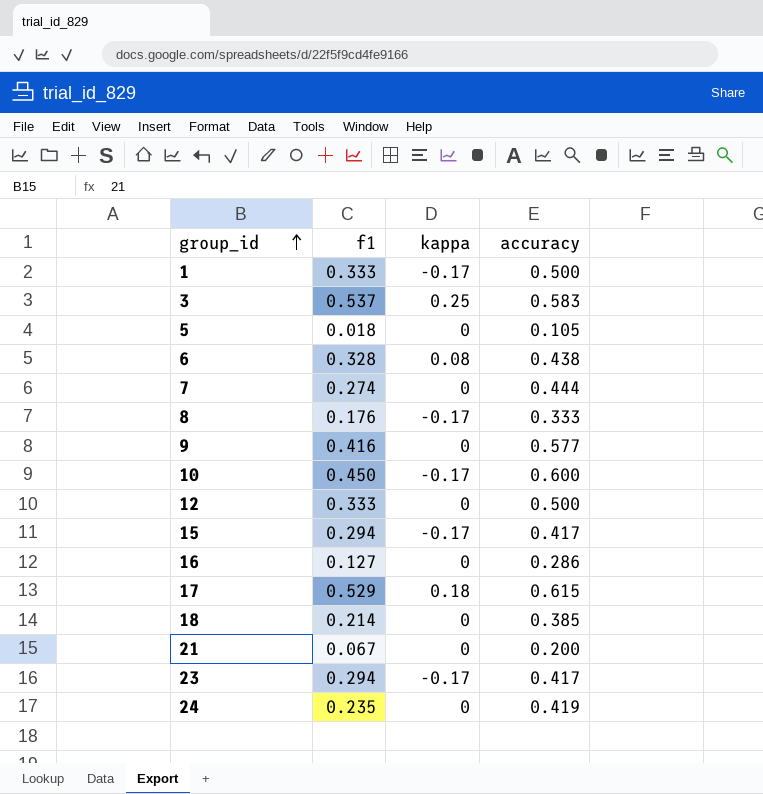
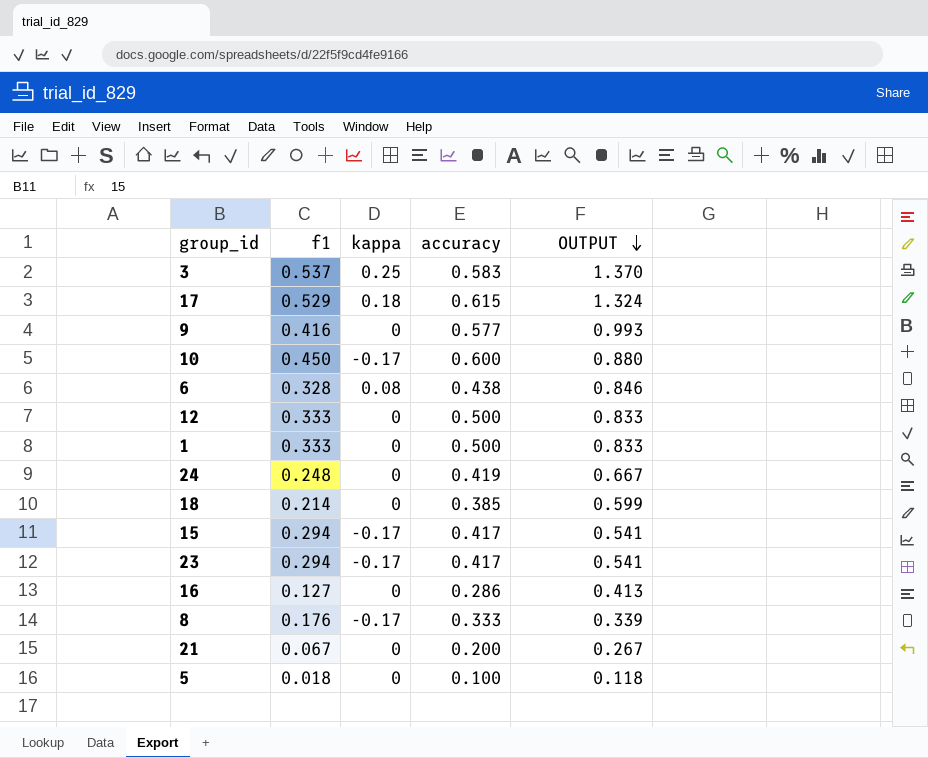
row order: group_id ascending -> OUTPUT descending
column OUTPUT | formula: none -> [f1] + [kappa] + [accuracy]
row 7: 0.274 | 0 | 0.444 -> none
1 | kappa: -0.17 -> 0
24 | f1: 0.235 -> 0.248
5 | accuracy: 0.105 -> 0.100

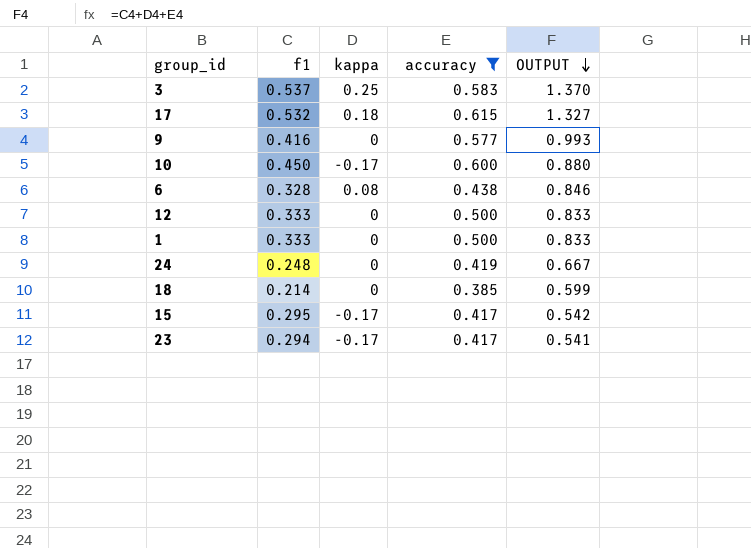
filter: none -> accuracy >= 0.385
17 | f1: 0.529 -> 0.532
17 | OUTPUT: 1.324 -> 1.327
15 | f1: 0.294 -> 0.295
15 | OUTPUT: 0.541 -> 0.542

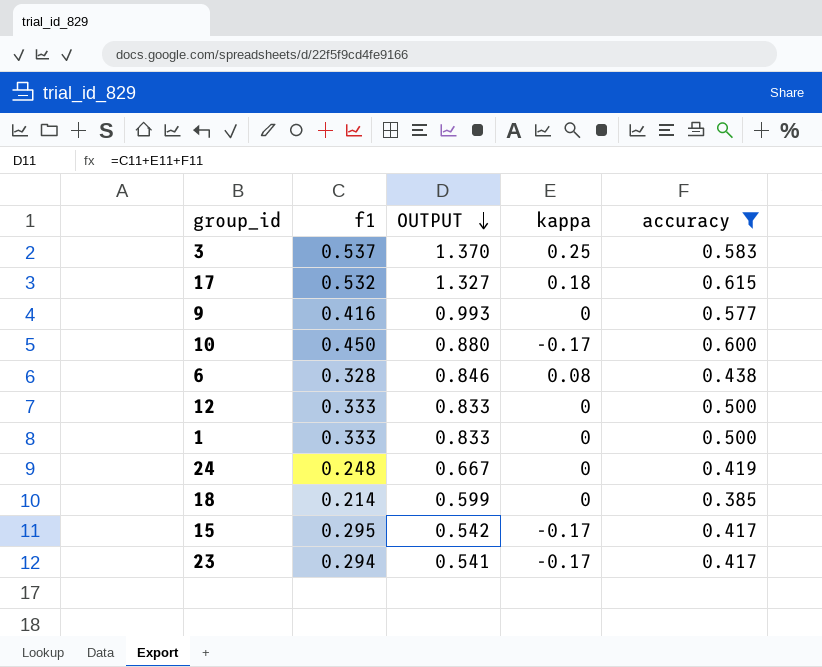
column OUTPUT | position: 5 -> 3

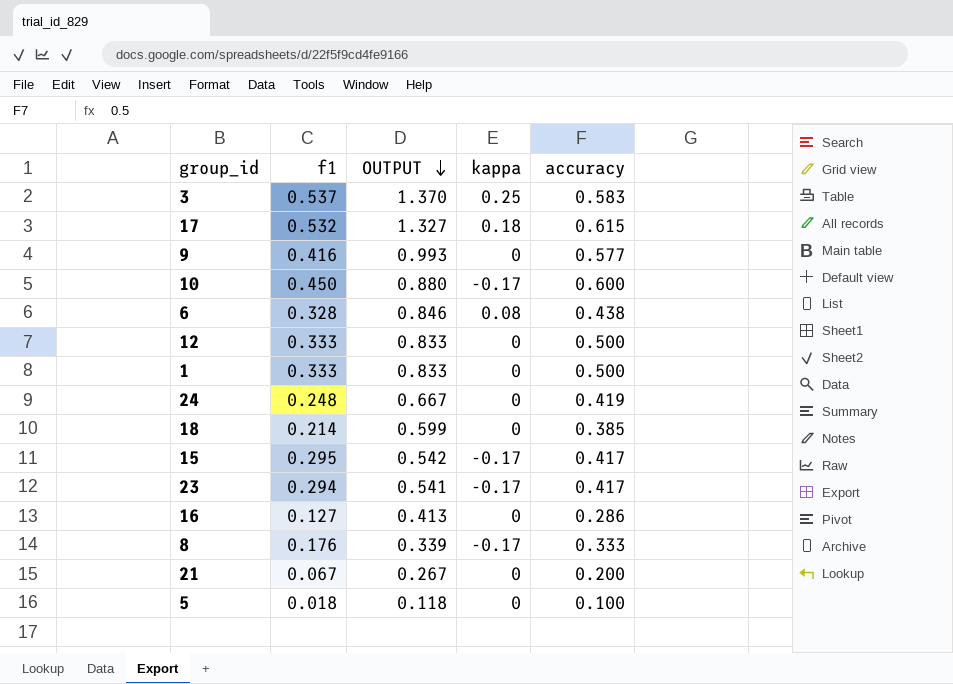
filter: accuracy >= 0.385 -> none

